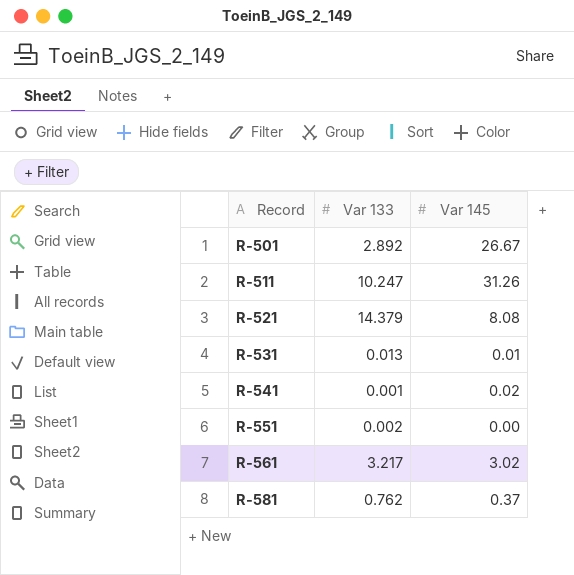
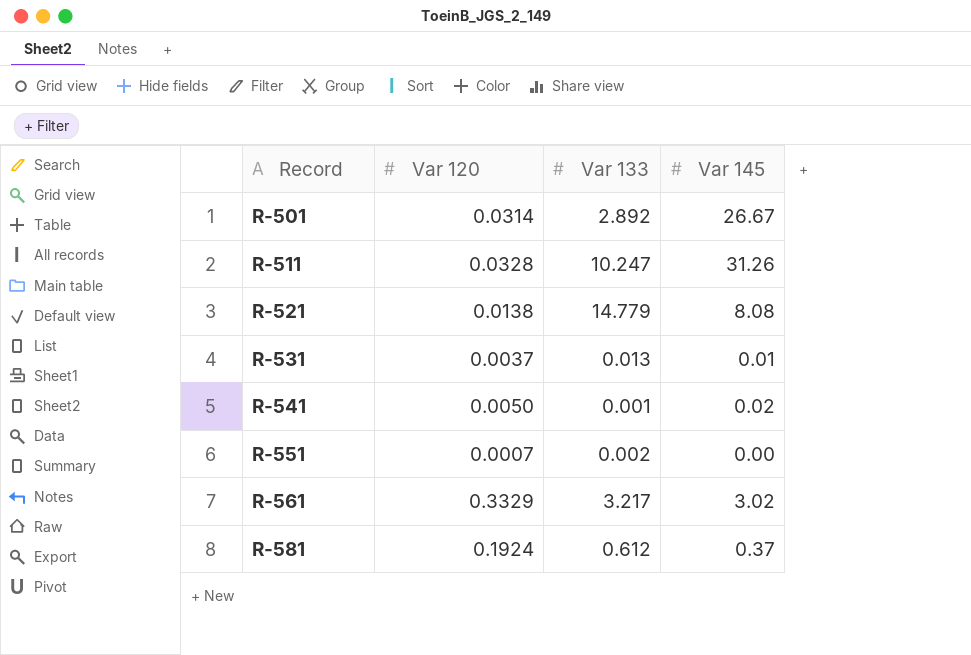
column Var 120 | position: none -> 2
R-521 | Var 133: 14.379 -> 14.779
R-581 | Var 133: 0.762 -> 0.612

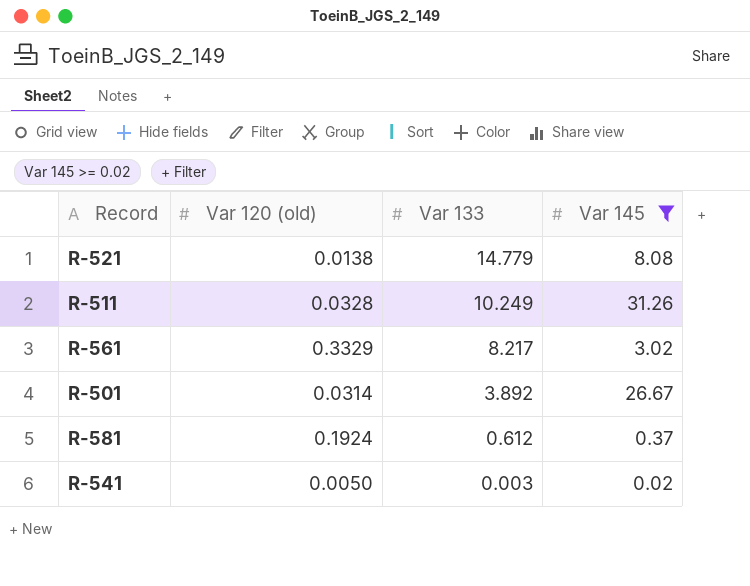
filter: none -> Var 145 >= 0.02
row order: Record ascending -> Var 133 descending
column name: Var 120 -> Var 120 (old)
R-511 | Var 133: 10.247 -> 10.249
R-561 | Var 133: 3.217 -> 8.217
R-501 | Var 133: 2.892 -> 3.892
R-541 | Var 133: 0.001 -> 0.003

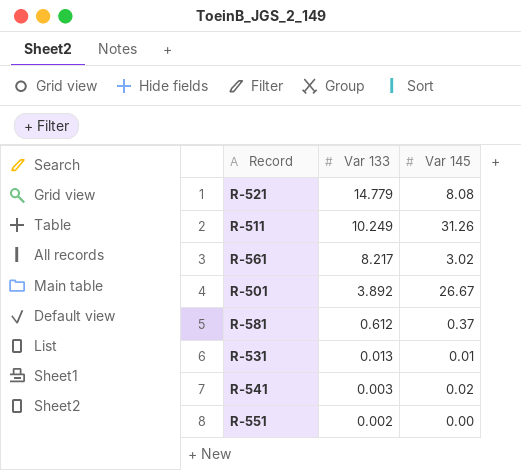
filter: Var 145 >= 0.02 -> none
column Var 120 (old) | position: 2 -> none

